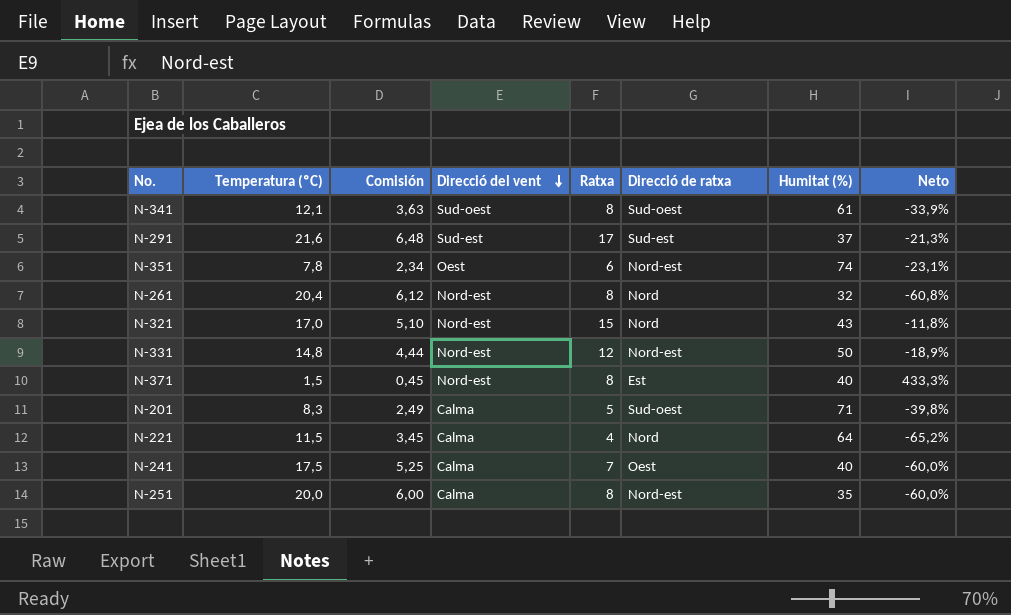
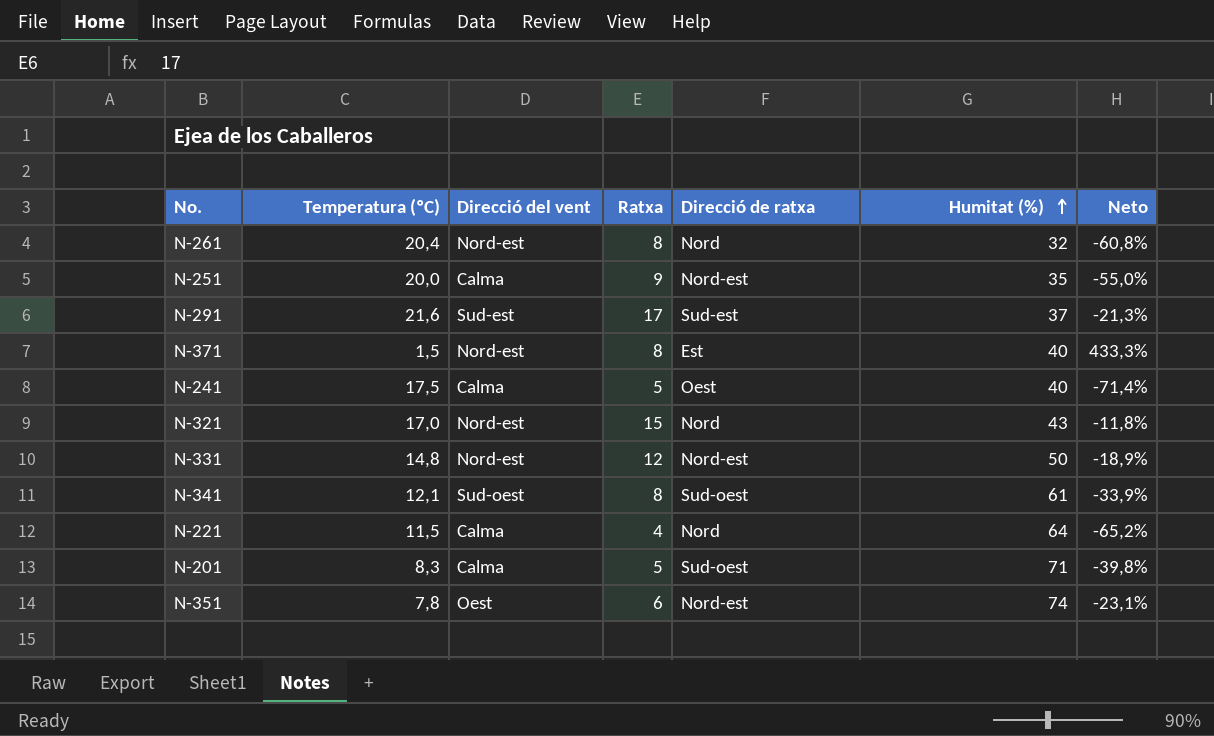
row order: Direcció del vent descending -> Humitat (%) ascending
column Comisión | formula: [Temperatura (ºC)] * 0,3 -> none
N-251 | Ratxa: 8 -> 9
N-251 | Neto: -60,0% -> -55,0%
N-241 | Ratxa: 7 -> 5
N-241 | Neto: -60,0% -> -71,4%

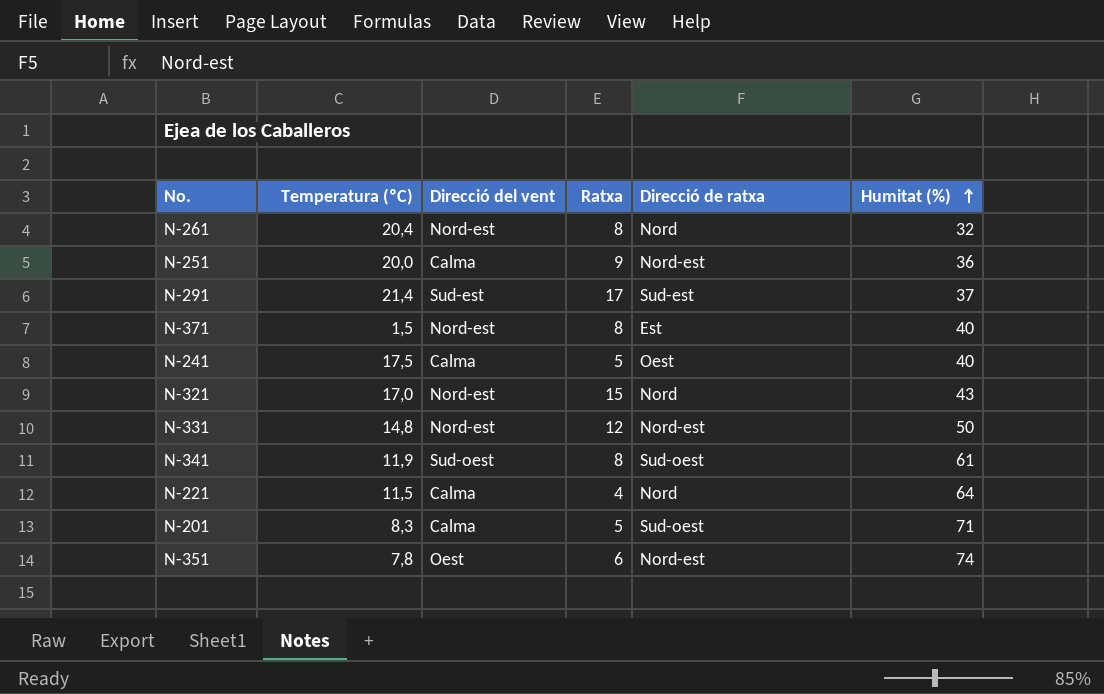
column Neto | formula: ([Ratxa] - [Temperatura (ºC)]) / [Temperatura (ºC)] -> none
N-251 | Humitat (%): 35 -> 36
N-291 | Temperatura (ºC): 21,6 -> 21,4
N-341 | Temperatura (ºC): 12,1 -> 11,9

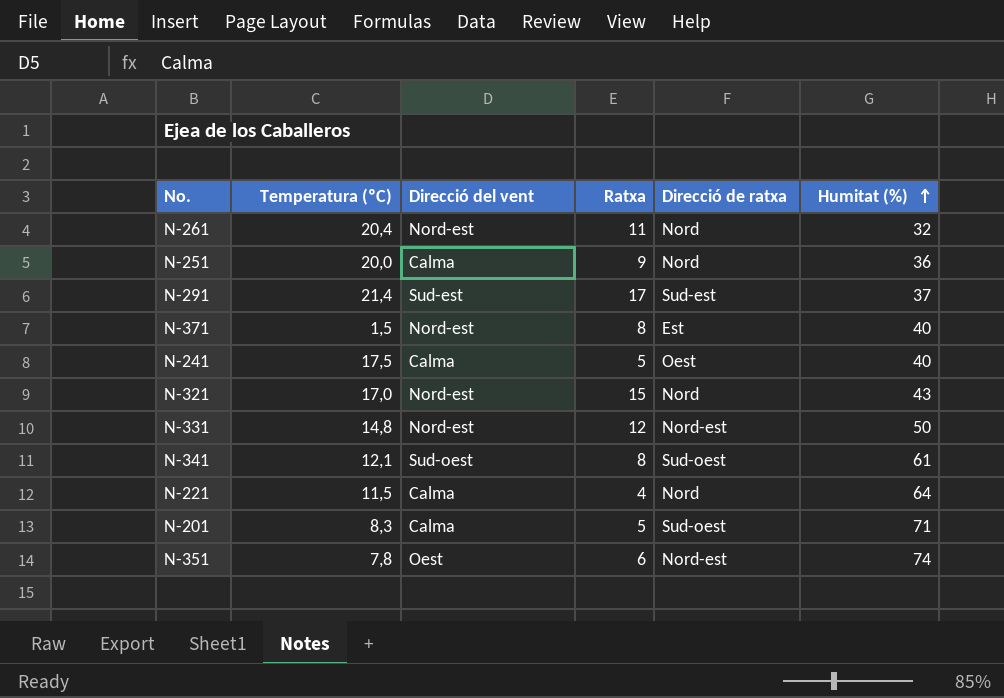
N-261 | Ratxa: 8 -> 11
N-251 | Direcció de ratxa: Nord-est -> Nord
N-341 | Temperatura (ºC): 11,9 -> 12,1

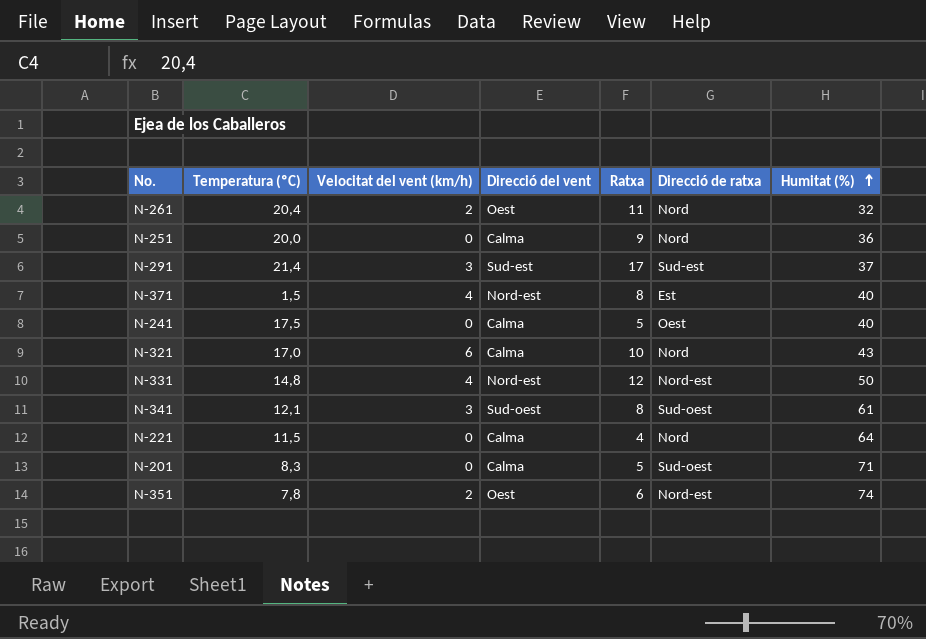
column Velocitat del vent (km/h) | position: none -> 3
N-261 | Direcció del vent: Nord-est -> Oest
N-321 | Direcció del vent: Nord-est -> Calma
N-321 | Ratxa: 15 -> 10

